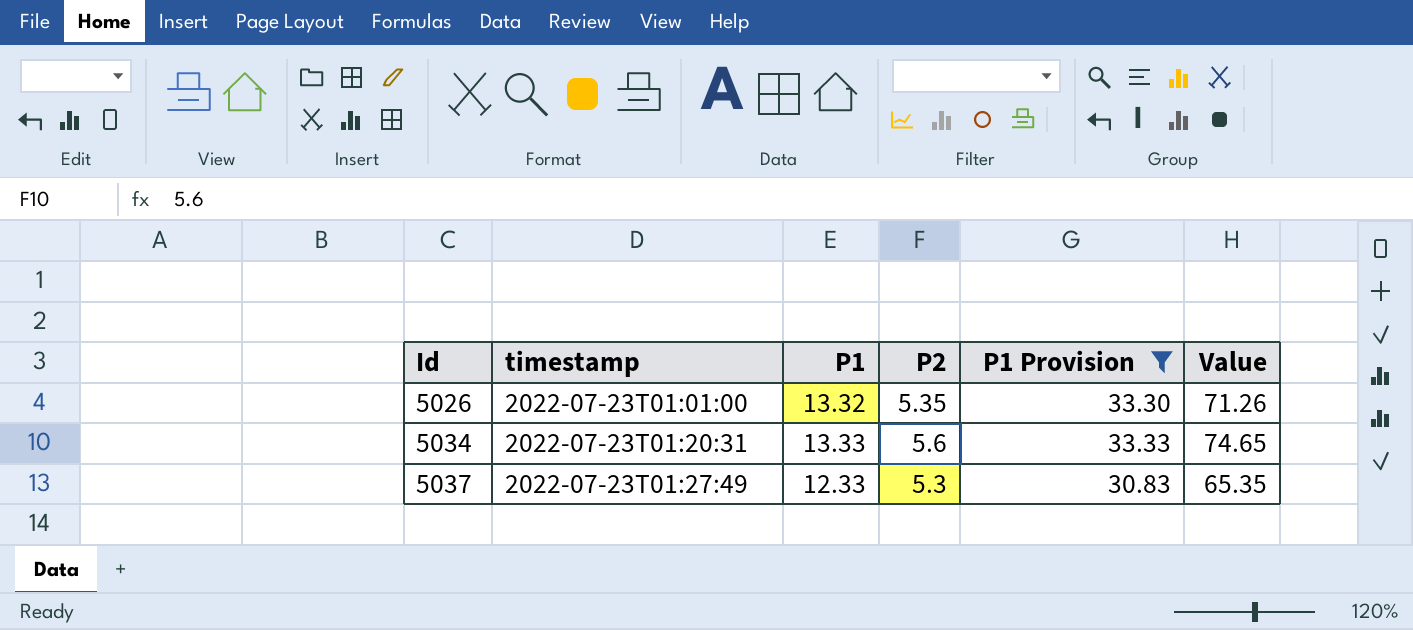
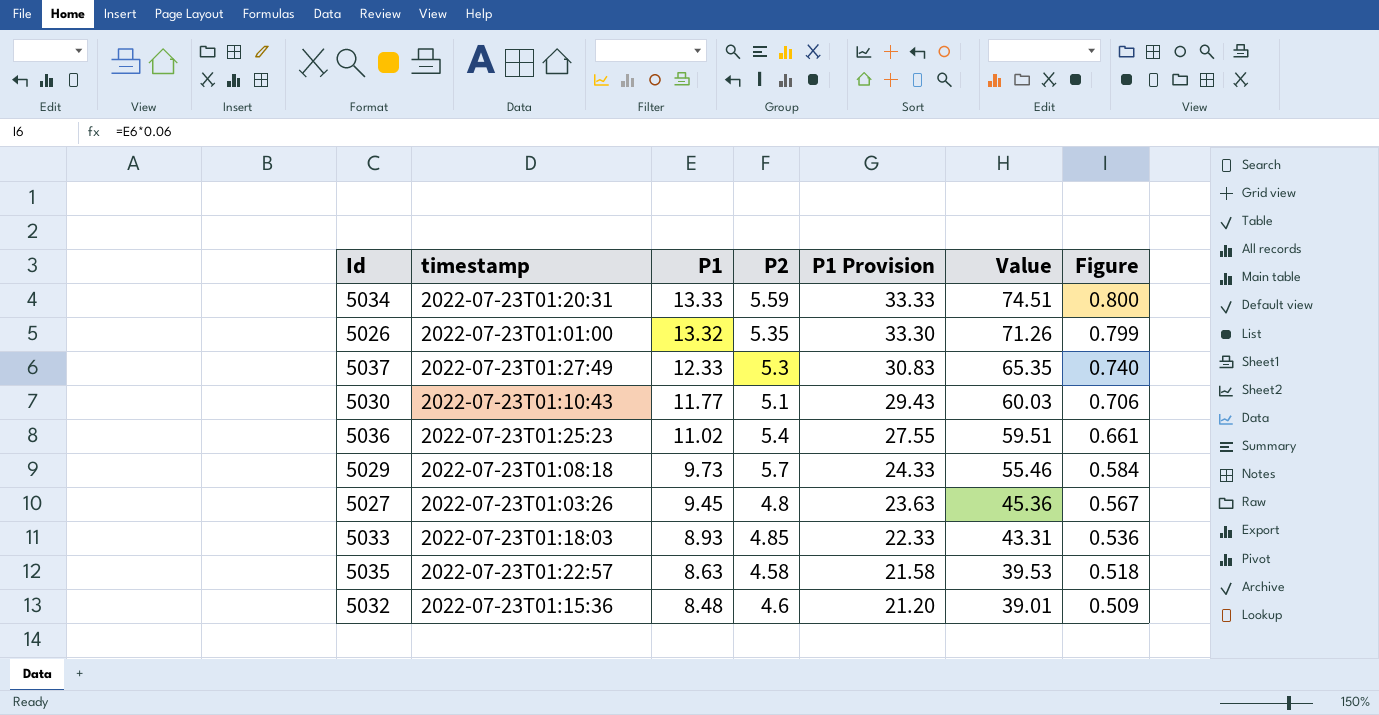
filter: P1 Provision >= 30.83 -> none
row order: Id ascending -> P1 descending
column Figure | formula: none -> [P1] * 0.06
5034 | P2: 5.6 -> 5.59
5034 | Value: 74.65 -> 74.51

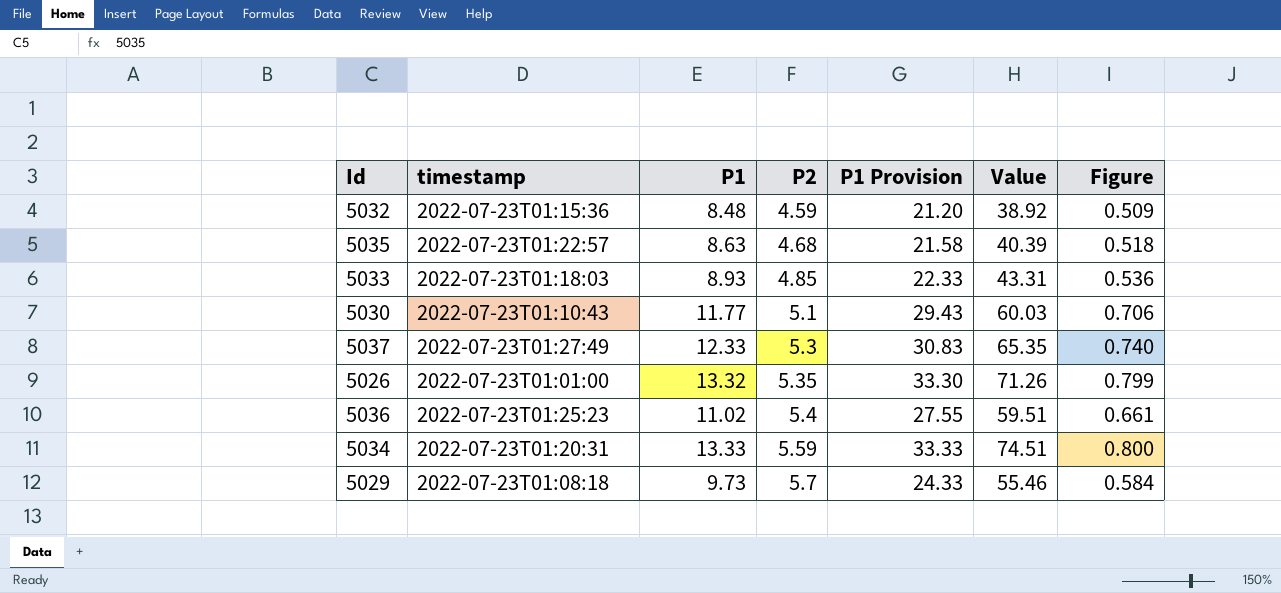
row order: P1 descending -> P2 ascending
row 5027: 2022-07-23T01:03:26 | 9.45 | 4.8 | 23.63 | 45.36 | 0.567 -> none
5032 | P2: 4.6 -> 4.59
5032 | Value: 39.01 -> 38.92
5035 | P2: 4.58 -> 4.68
5035 | Value: 39.53 -> 40.39

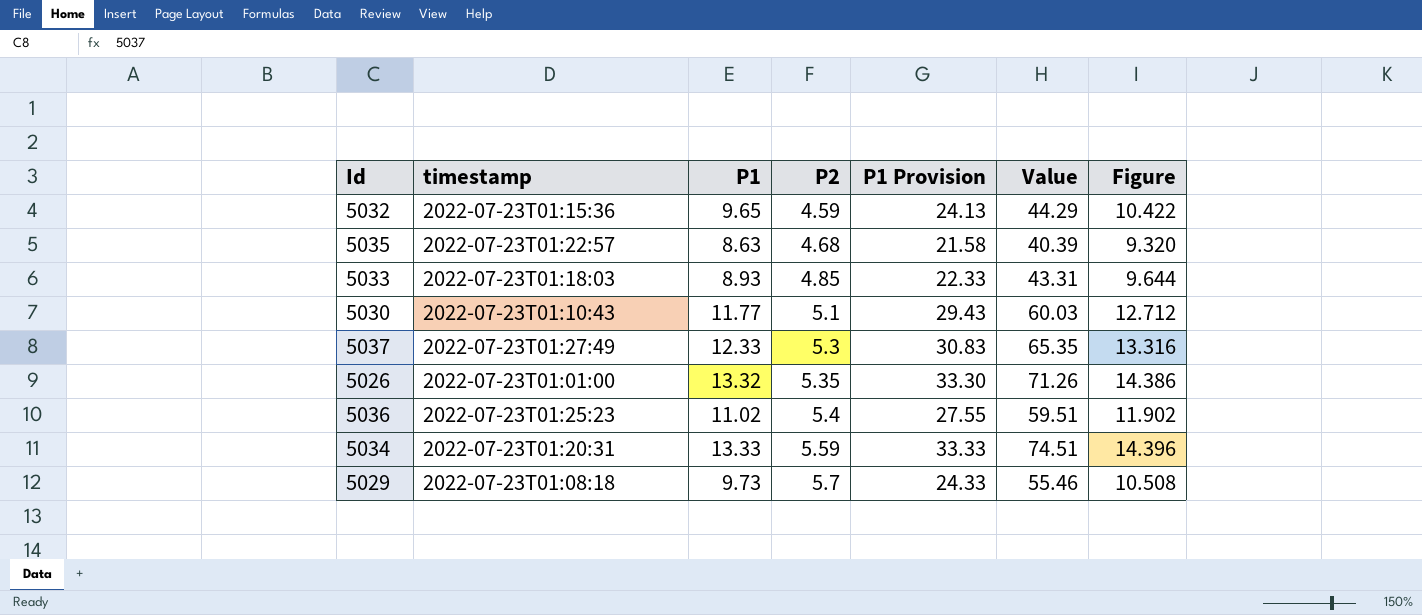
column Figure | formula: [P1] * 0.06 -> [P1] * 1.08
5032 | P1: 8.48 -> 9.65
5032 | P1 Provision: 21.20 -> 24.13
5032 | Value: 38.92 -> 44.29

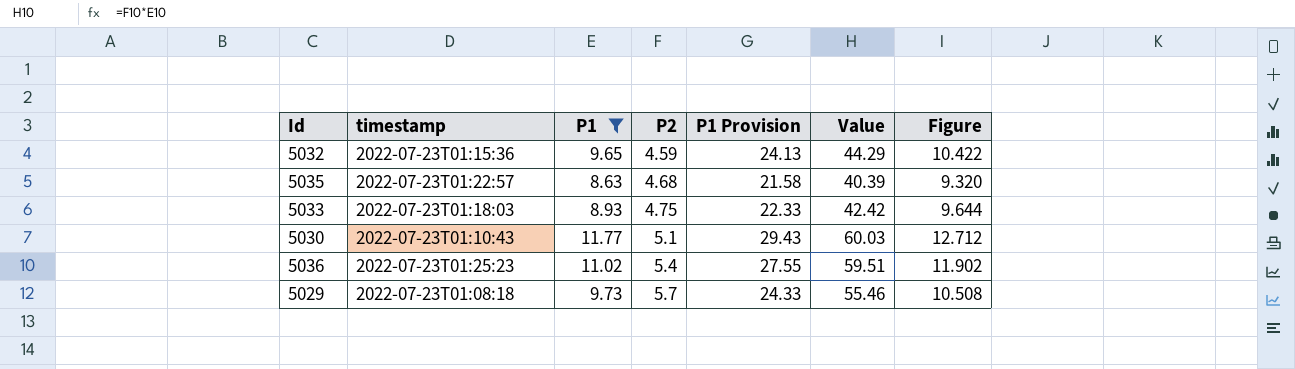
filter: none -> P1 <= 11.77
5033 | P2: 4.85 -> 4.75
5033 | Value: 43.31 -> 42.42

